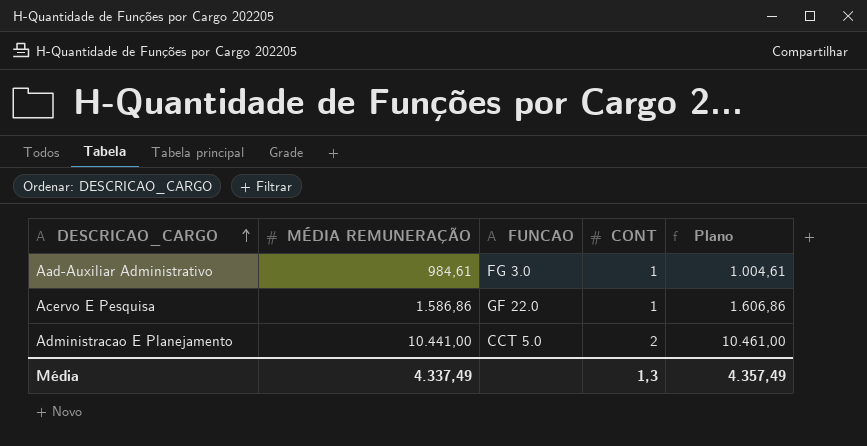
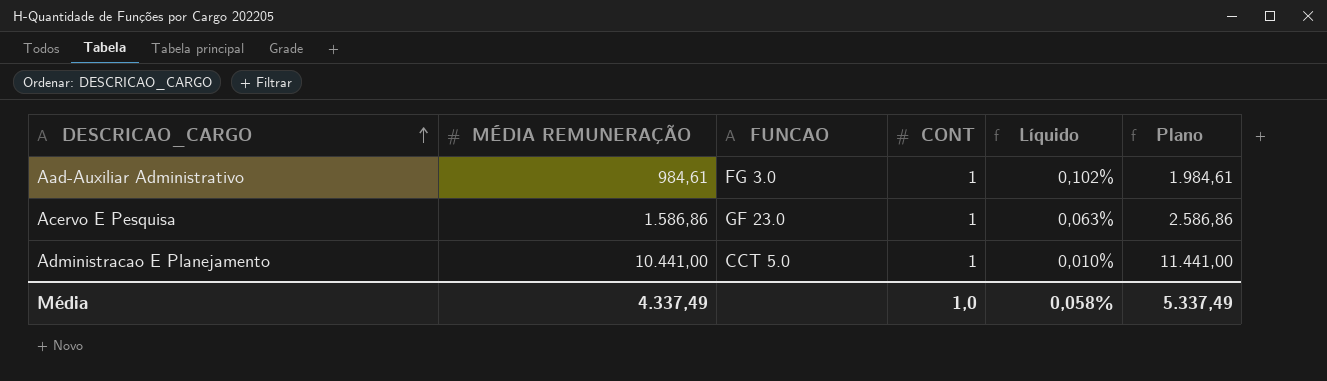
column Líquido | formula: none -> [CONT] / [MÉDIA REMUNERAÇÃO]
column Plano | formula: [MÉDIA REMUNERAÇÃO] + 20 -> [MÉDIA REMUNERAÇÃO] + 1000
Acervo E Pesquisa | FUNCAO: GF 22.0 -> GF 23.0
Administracao E Planejamento | CONT: 2 -> 1
Média | CONT: 1,3 -> 1,0
Média | Plano: 4.357,49 -> 5.337,49

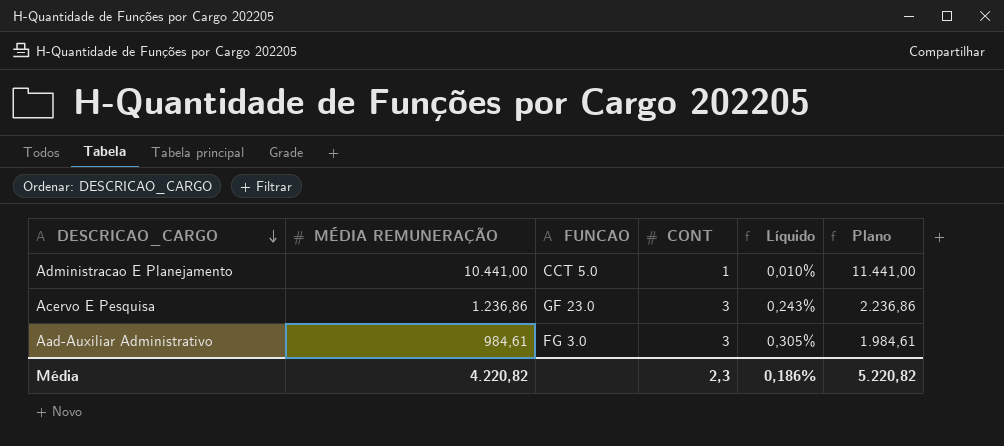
row order: DESCRICAO_CARGO ascending -> DESCRICAO_CARGO descending
Acervo E Pesquisa | MÉDIA REMUNERAÇÃO: 1.586,86 -> 1.236,86
Acervo E Pesquisa | CONT: 1 -> 3
Acervo E Pesquisa | Líquido: 0,063% -> 0,243%
Acervo E Pesquisa | Plano: 2.586,86 -> 2.236,86
Aad-Auxiliar Administrativo | CONT: 1 -> 3
Aad-Auxiliar Administrativo | Líquido: 0,102% -> 0,305%
Média | MÉDIA REMUNERAÇÃO: 4.337,49 -> 4.220,82
Média | CONT: 1,0 -> 2,3
Média | Líquido: 0,058% -> 0,186%
Média | Plano: 5.337,49 -> 5.220,82

